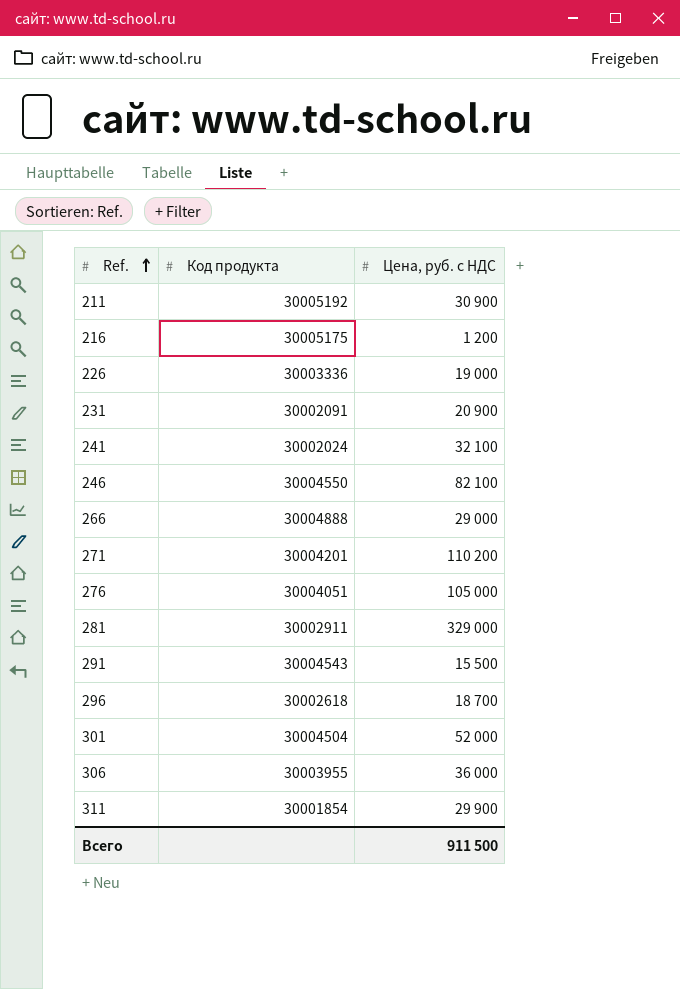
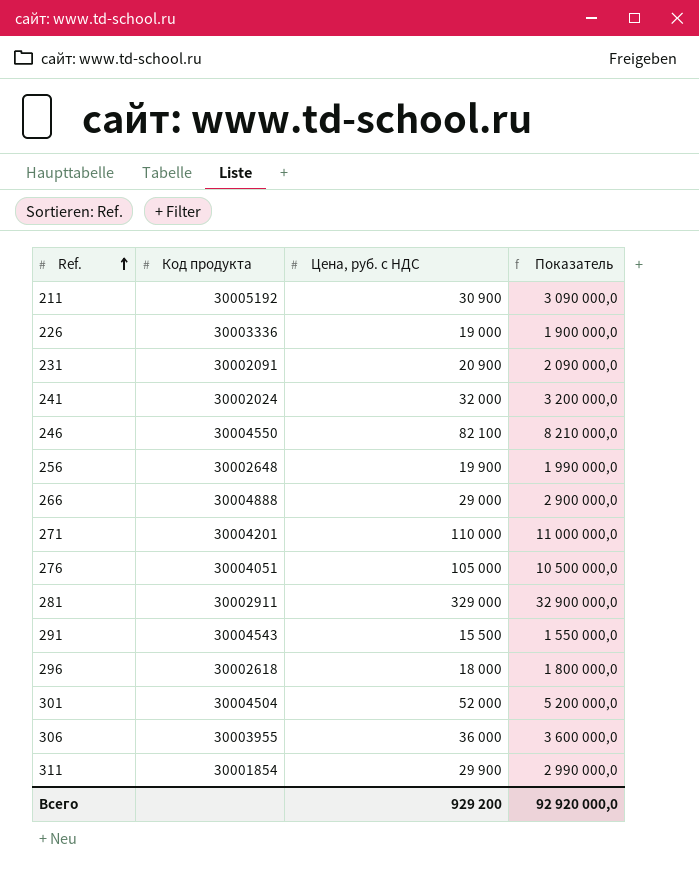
column Показатель | formula: none -> [Цена, руб. с НДС] * 100
row 216: 30005175 | 1 200 -> none
241 | Цена, руб. с НДС: 32 100 -> 32 000
row 256: none -> 30002648 | 19 900 | 1 990 000,0
271 | Цена, руб. с НДС: 110 200 -> 110 000
296 | Цена, руб. с НДС: 18 700 -> 18 000
Всего | Цена, руб. с НДС: 911 500 -> 929 200

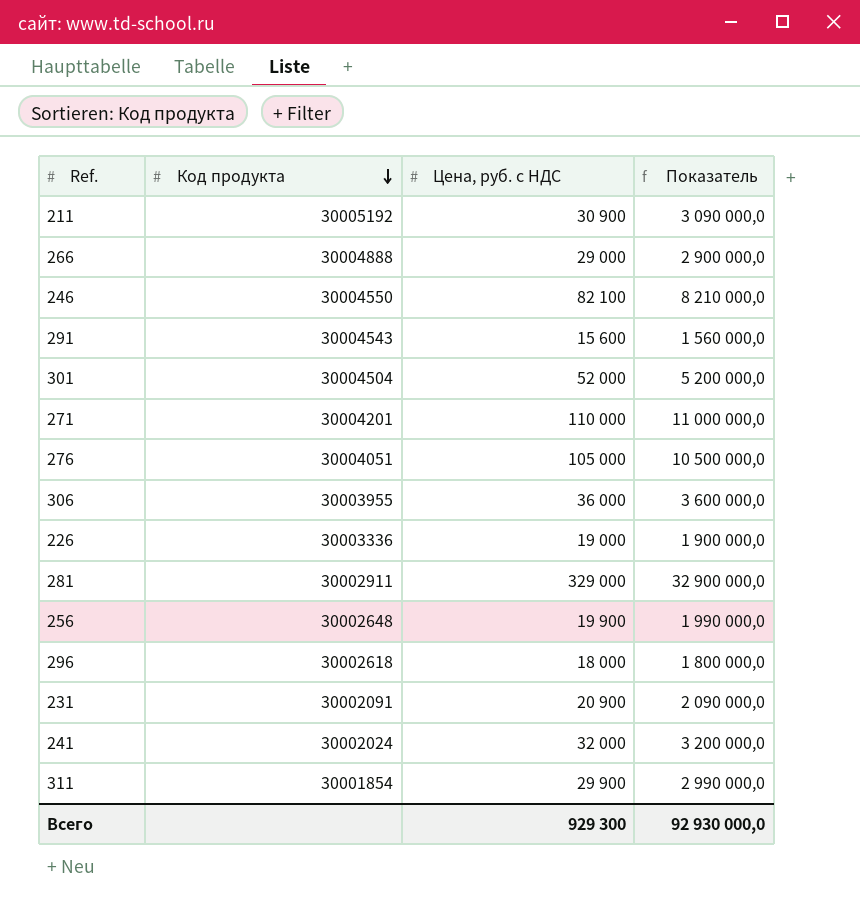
row order: Ref. ascending -> Код продукта descending
291 | Цена, руб. с НДС: 15 500 -> 15 600
291 | Показатель: 1 550 000,0 -> 1 560 000,0
Всего | Цена, руб. с НДС: 929 200 -> 929 300
Всего | Показатель: 92 920 000,0 -> 92 930 000,0

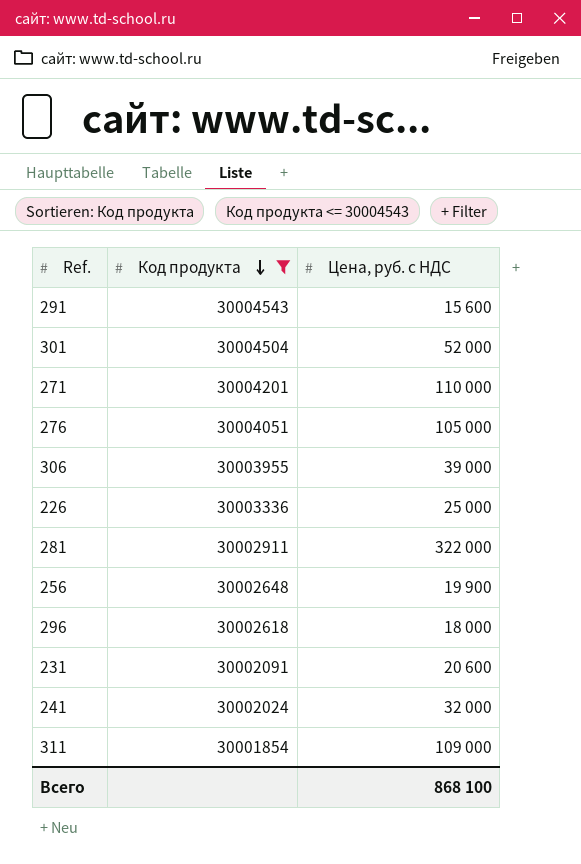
filter: none -> Код продукта <= 30004543
column Показатель | formula: [Цена, руб. с НДС] * 100 -> none
306 | Цена, руб. с НДС: 36 000 -> 39 000
226 | Цена, руб. с НДС: 19 000 -> 25 000
281 | Цена, руб. с НДС: 329 000 -> 322 000
231 | Цена, руб. с НДС: 20 900 -> 20 600
311 | Цена, руб. с НДС: 29 900 -> 109 000
Всего | Цена, руб. с НДС: 929 300 -> 868 100

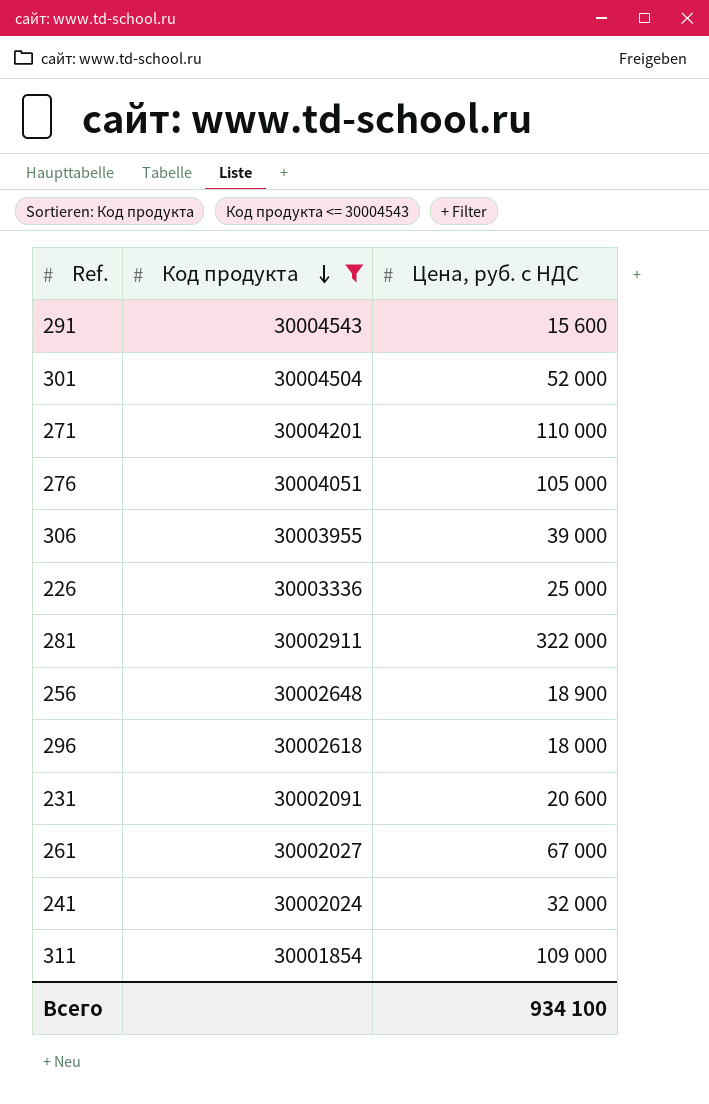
256 | Цена, руб. с НДС: 19 900 -> 18 900
row 261: none -> 30002027 | 67 000
Всего | Цена, руб. с НДС: 868 100 -> 934 100

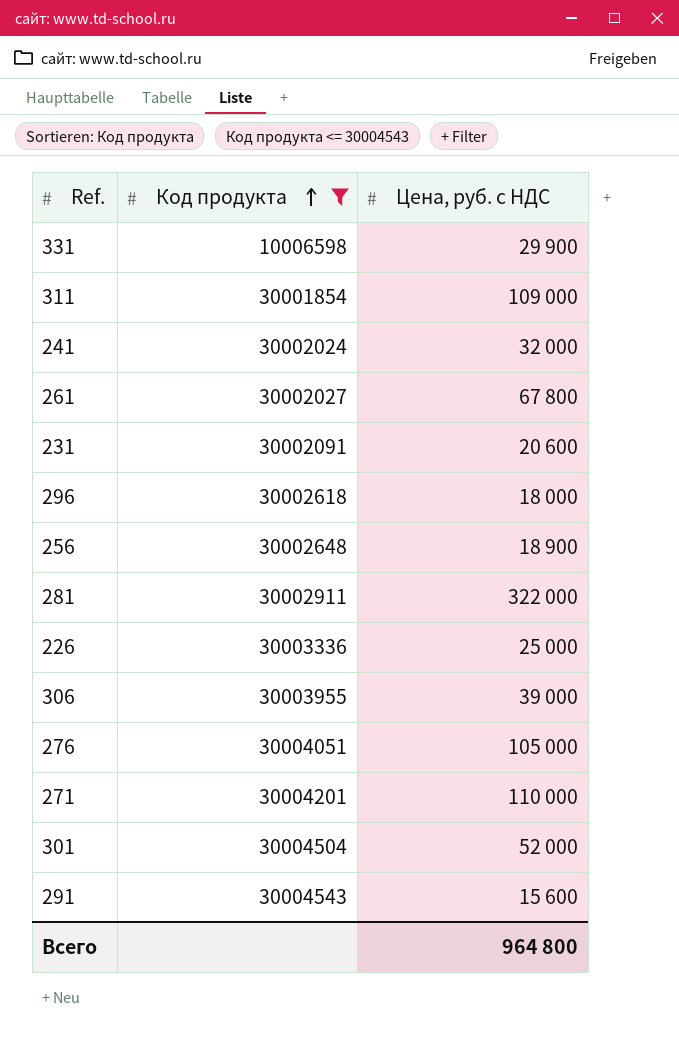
row order: Код продукта descending -> Код продукта ascending
row 331: none -> 10006598 | 29 900
261 | Цена, руб. с НДС: 67 000 -> 67 800
Всего | Цена, руб. с НДС: 934 100 -> 964 800

